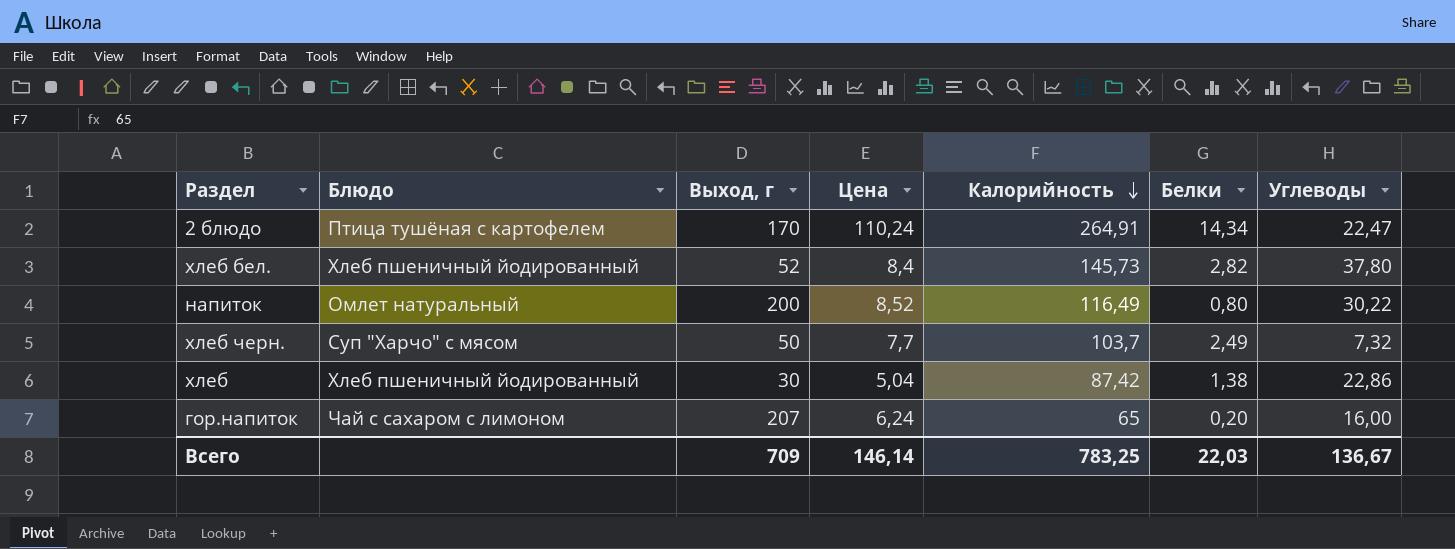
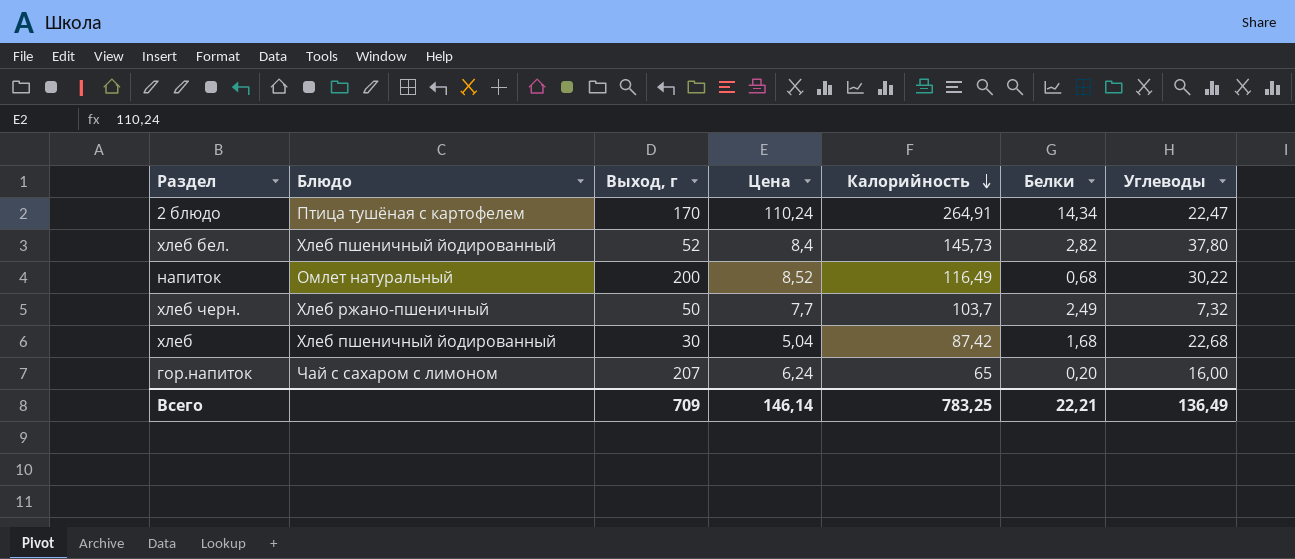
напиток | Белки: 0,80 -> 0,68
хлеб черн. | Блюдо: Суп "Харчо" с мясом -> Хлеб ржано-пшеничный
хлеб | Белки: 1,38 -> 1,68
хлеб | Углеводы: 22,86 -> 22,68
Всего | Белки: 22,03 -> 22,21
Всего | Углеводы: 136,67 -> 136,49

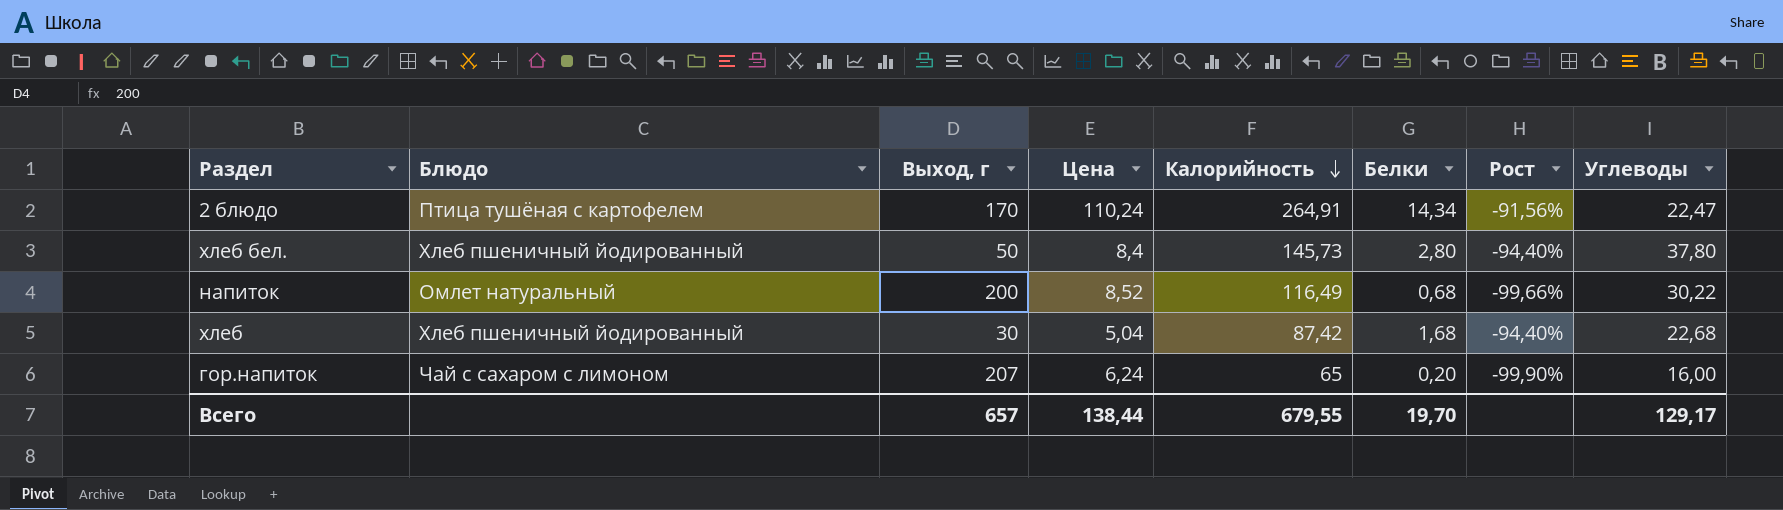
column Рост | formula: none -> ([Белки] - [Выход, г]) / [Выход, г]
row хлеб черн.: Хлеб ржано-пшеничный | 50 | 7,7 | 103,7 | 2,49 | 7,32 -> none
хлеб бел. | Выход, г: 52 -> 50
хлеб бел. | Белки: 2,82 -> 2,80
Всего | Выход, г: 709 -> 657
Всего | Цена: 146,14 -> 138,44
Всего | Калорийность: 783,25 -> 679,55
Всего | Белки: 22,21 -> 19,70
Всего | Углеводы: 136,49 -> 129,17

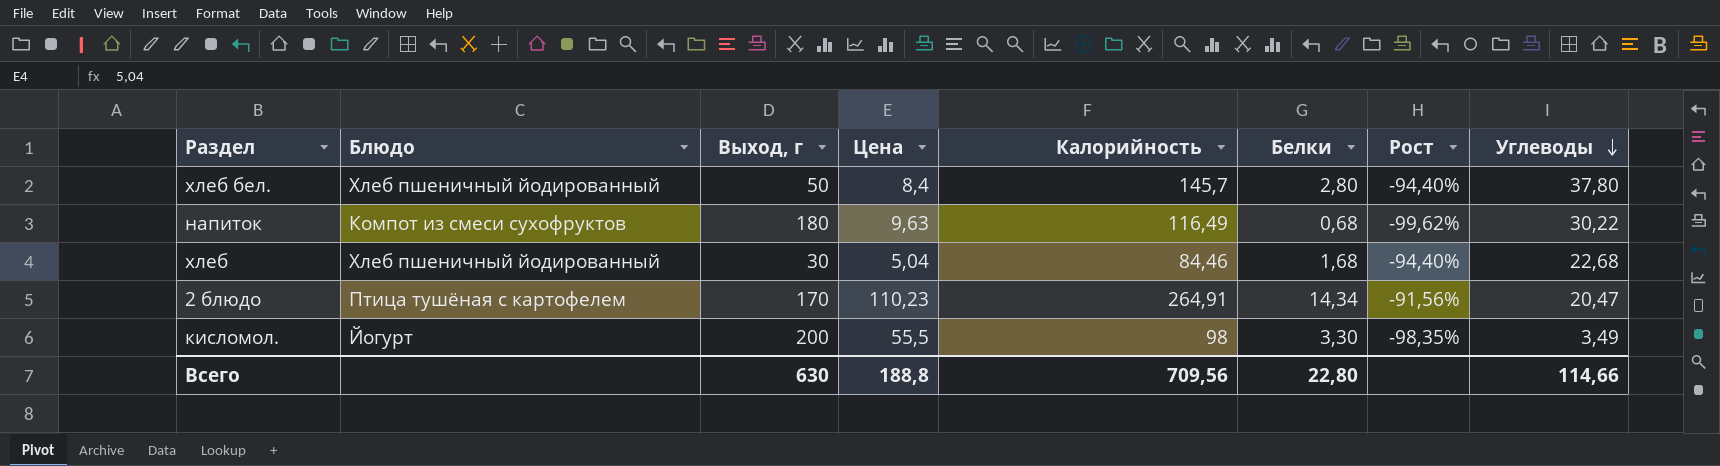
row order: Калорийность descending -> Углеводы descending
row гор.напиток: Чай с сахаром с лимоном | 207 | 6,24 | 65 | 0,20 | -99,90% | 16,00 -> none
хлеб бел. | Калорийность: 145,73 -> 145,7
напиток | Блюдо: Омлет натуральный -> Компот из смеси сухофруктов
напиток | Выход, г: 200 -> 180
напиток | Цена: 8,52 -> 9,63
напиток | Рост: -99,66% -> -99,62%
хлеб | Калорийность: 87,42 -> 84,46
2 блюдо | Цена: 110,24 -> 110,23
2 блюдо | Углеводы: 22,47 -> 20,47
row кисломол.: none -> Йогурт | 200 | 55,5 | 98 | 3,30 | -98,35% | 3,49
Всего | Выход, г: 657 -> 630
Всего | Цена: 138,44 -> 188,8
Всего | Калорийность: 679,55 -> 709,56
Всего | Белки: 19,70 -> 22,80
Всего | Углеводы: 129,17 -> 114,66

